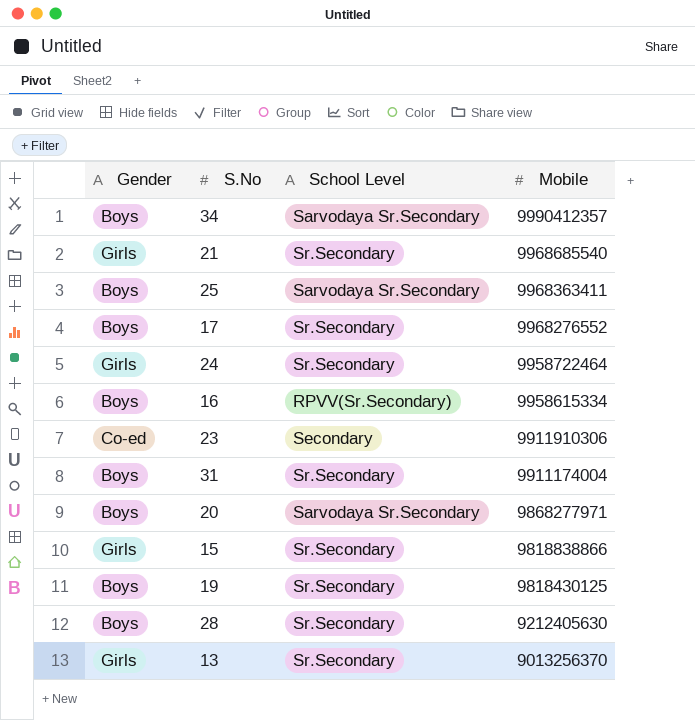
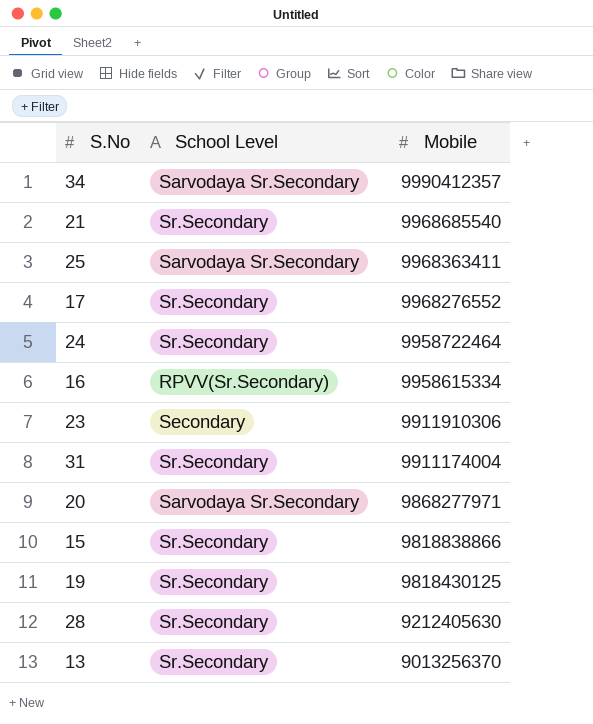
column Gender | position: 1 -> none

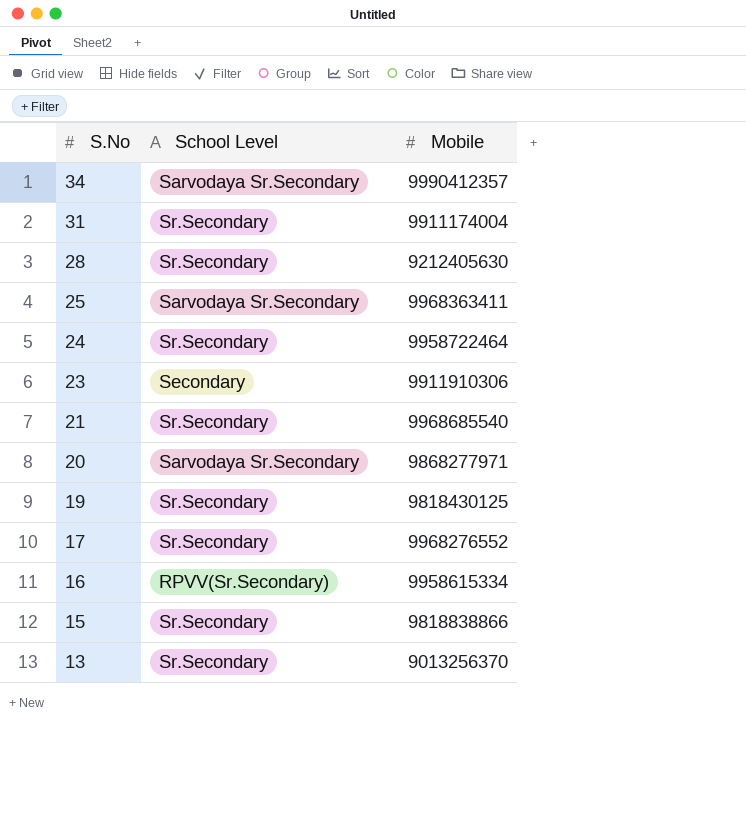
row order: Mobile descending -> S.No descending

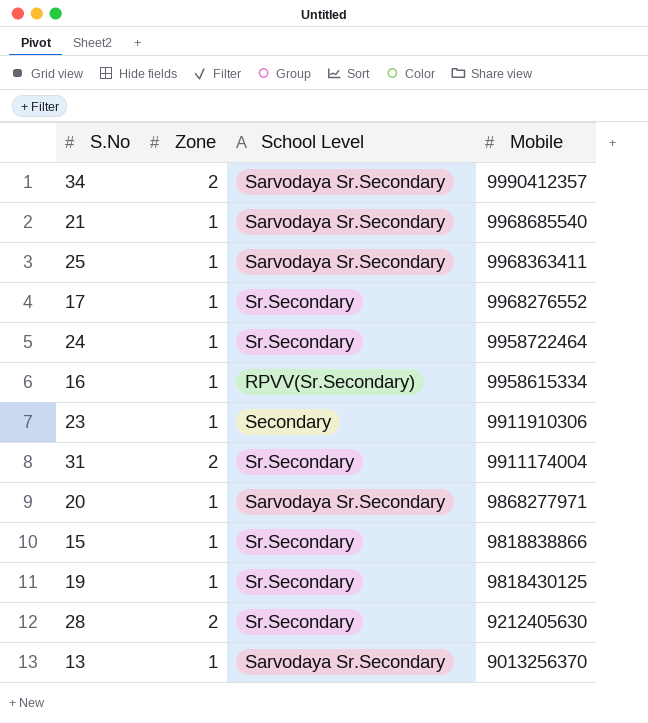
row order: S.No descending -> Mobile descending
column Zone | position: none -> 2
21 | School Level: Sr.Secondary -> Sarvodaya Sr.Secondary
13 | School Level: Sr.Secondary -> Sarvodaya Sr.Secondary

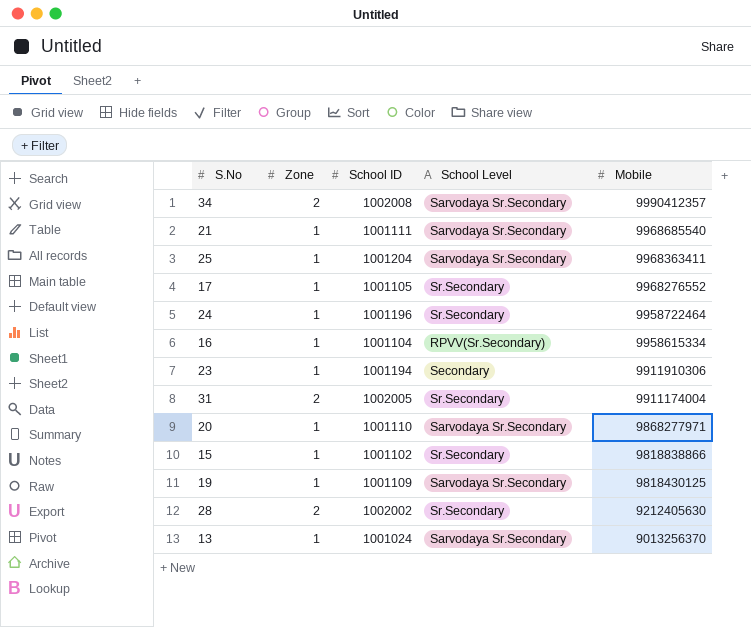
column School ID | position: none -> 3
19 | School Level: Sr.Secondary -> Sarvodaya Sr.Secondary

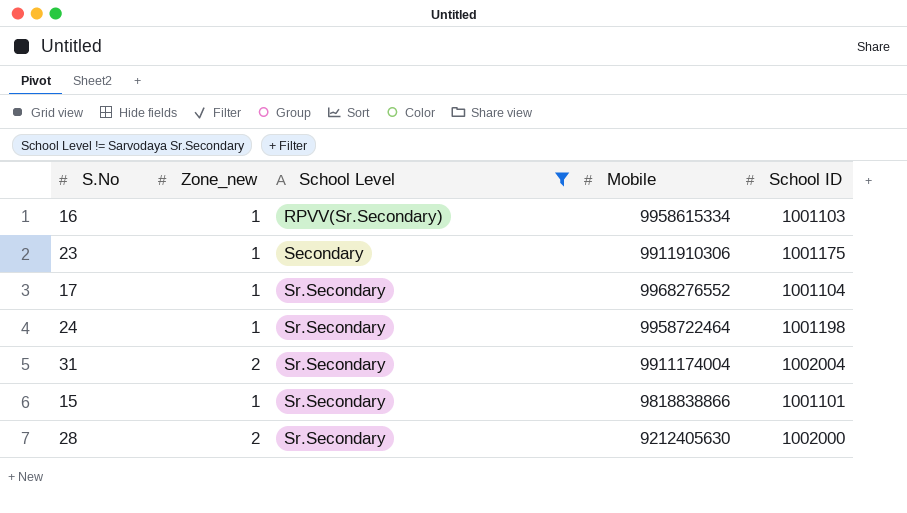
filter: none -> School Level != Sarvodaya Sr.Secondary
row order: Mobile descending -> School Level ascending
column name: Zone -> Zone_new
column School ID | position: 3 -> 5
16 | School ID: 1001104 -> 1001103
23 | School ID: 1001194 -> 1001175
17 | School ID: 1001105 -> 1001104
24 | School ID: 1001196 -> 1001198
31 | School ID: 1002005 -> 1002004
15 | School ID: 1001102 -> 1001101
28 | School ID: 1002002 -> 1002000

